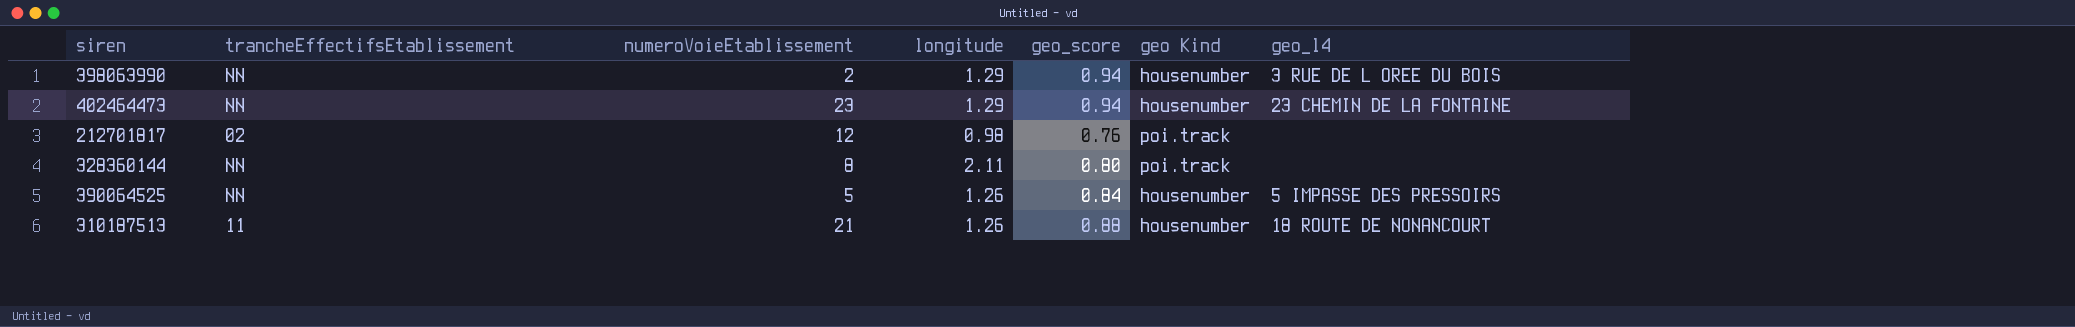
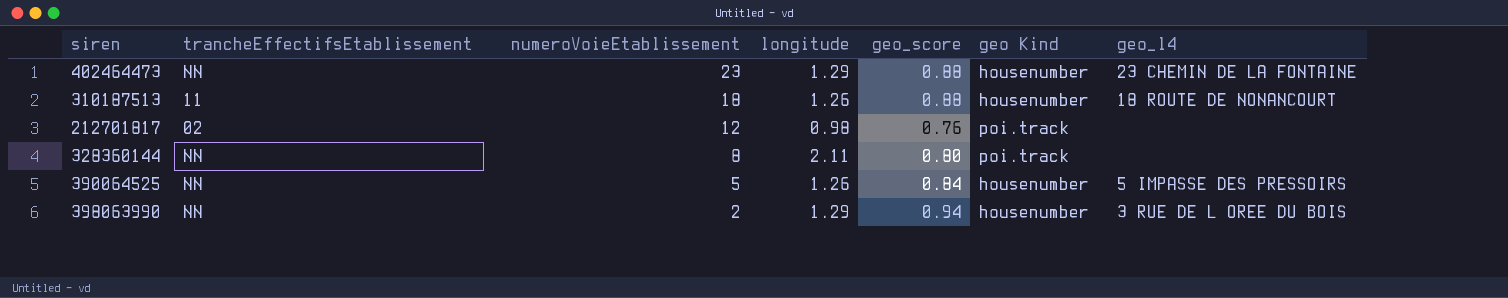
row order: none -> numeroVoieEtablissement descending
402464473 | geo_score: 0.94 -> 0.88
310187513 | numeroVoieEtablissement: 21 -> 18

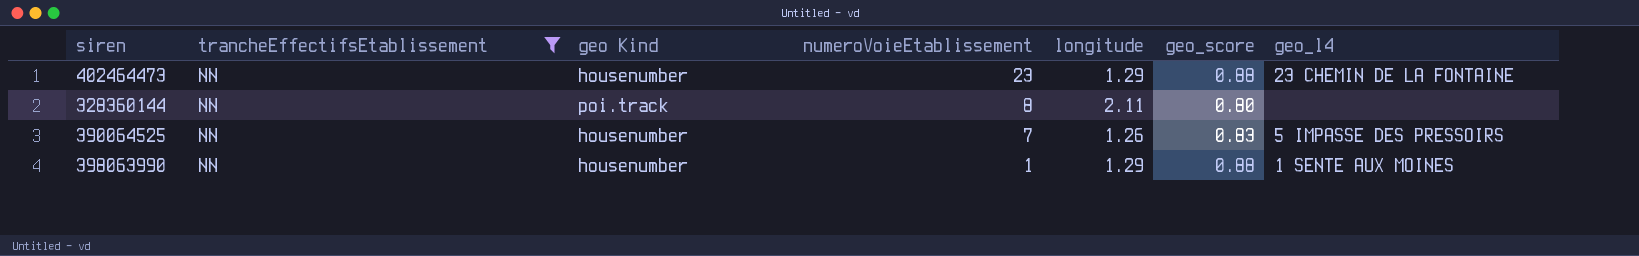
filter: none -> trancheEffectifsEtablissement = NN
column geo Kind | position: 6 -> 3
390064525 | numeroVoieEtablissement: 5 -> 7
390064525 | geo_score: 0.84 -> 0.83
398063990 | numeroVoieEtablissement: 2 -> 1
398063990 | geo_score: 0.94 -> 0.88
398063990 | geo_l4: 3 RUE DE L OREE DU BOIS -> 1 SENTE AUX MOINES

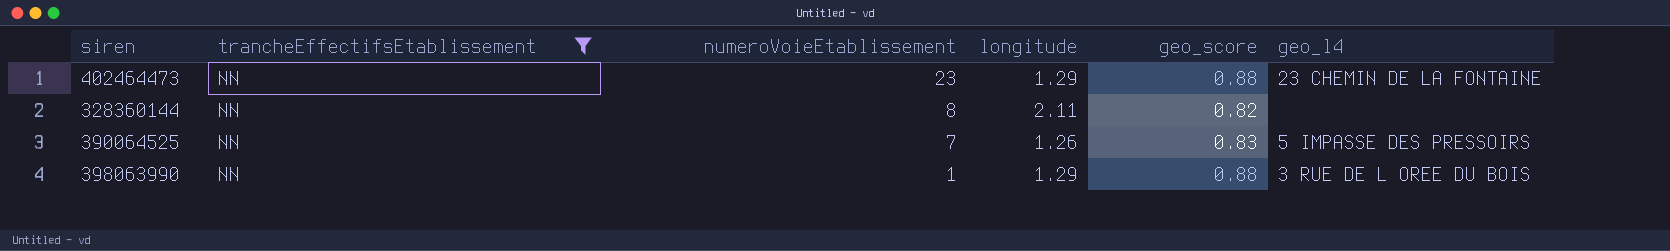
column geo Kind | position: 3 -> none
328360144 | geo_score: 0.80 -> 0.82
398063990 | geo_l4: 1 SENTE AUX MOINES -> 3 RUE DE L OREE DU BOIS

